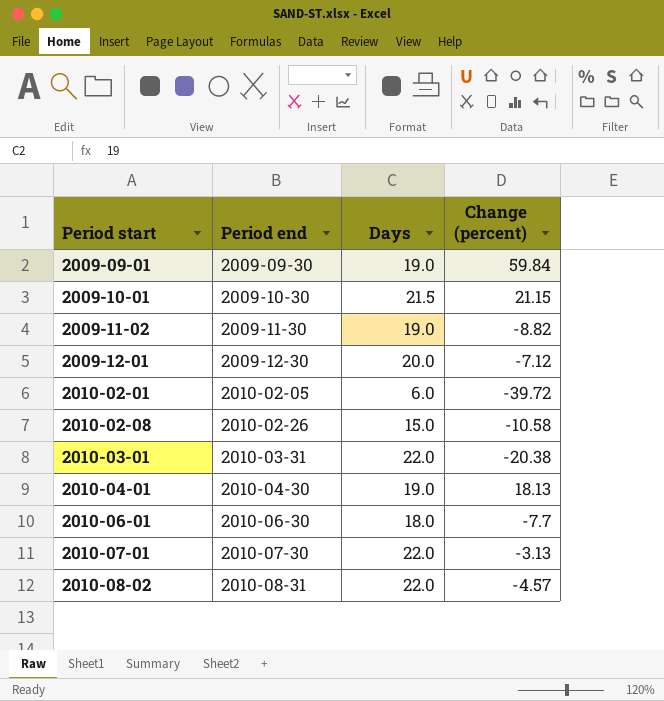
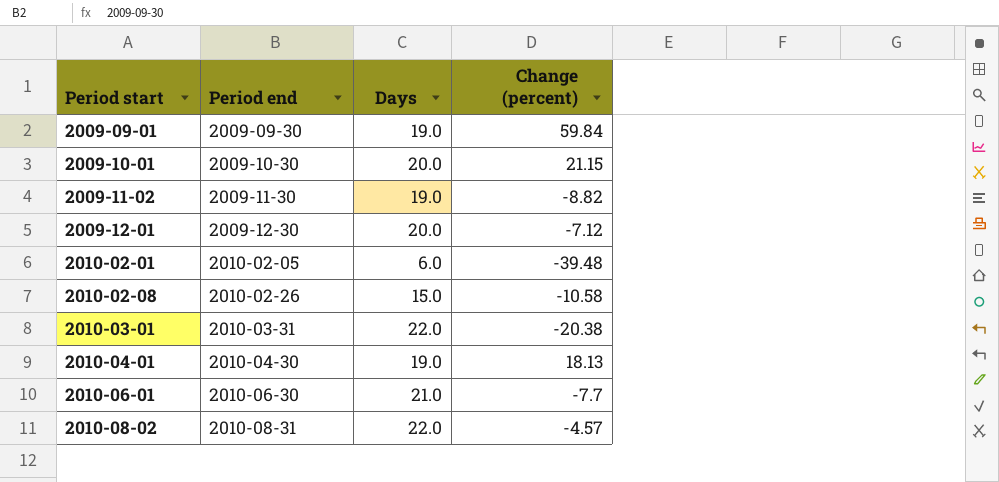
row 2010-07-01: 2010-07-30 | 22.0 | -3.13 -> none
2009-10-01 | Days: 21.5 -> 20.0
2010-02-01 | Change (percent): -39.72 -> -39.48
2010-06-01 | Days: 18.0 -> 21.0

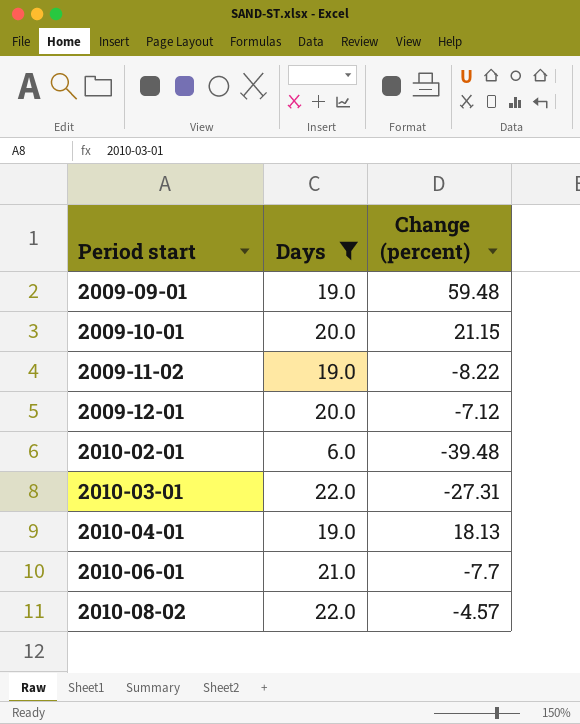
filter: none -> Days != 15.0
column Period end | position: 2 -> none
2009-09-01 | Change (percent): 59.84 -> 59.48
2009-11-02 | Change (percent): -8.82 -> -8.22
2010-03-01 | Change (percent): -20.38 -> -27.31

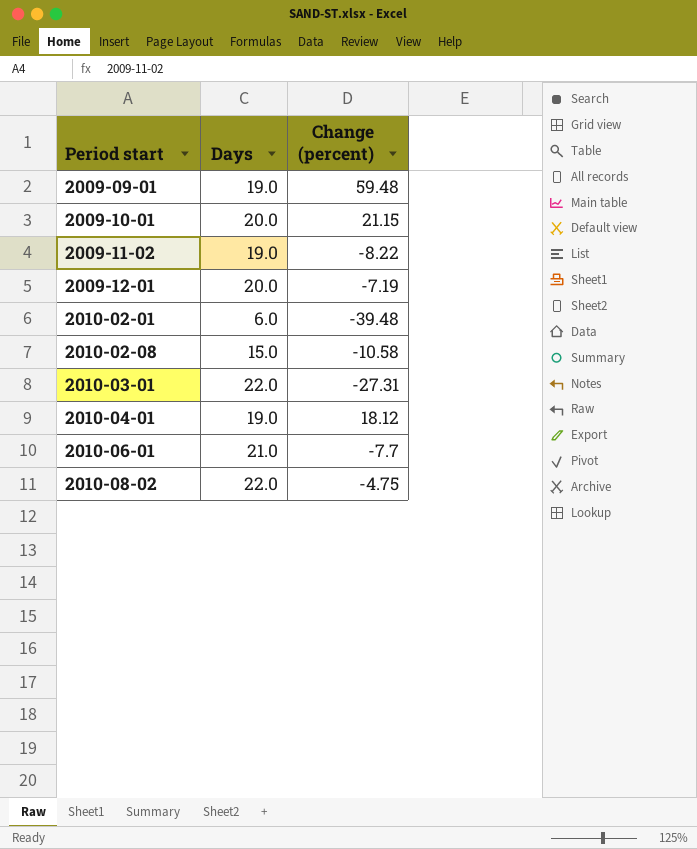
filter: Days != 15.0 -> none
2009-12-01 | Change (percent): -7.12 -> -7.19
2010-04-01 | Change (percent): 18.13 -> 18.12
2010-08-02 | Change (percent): -4.57 -> -4.75

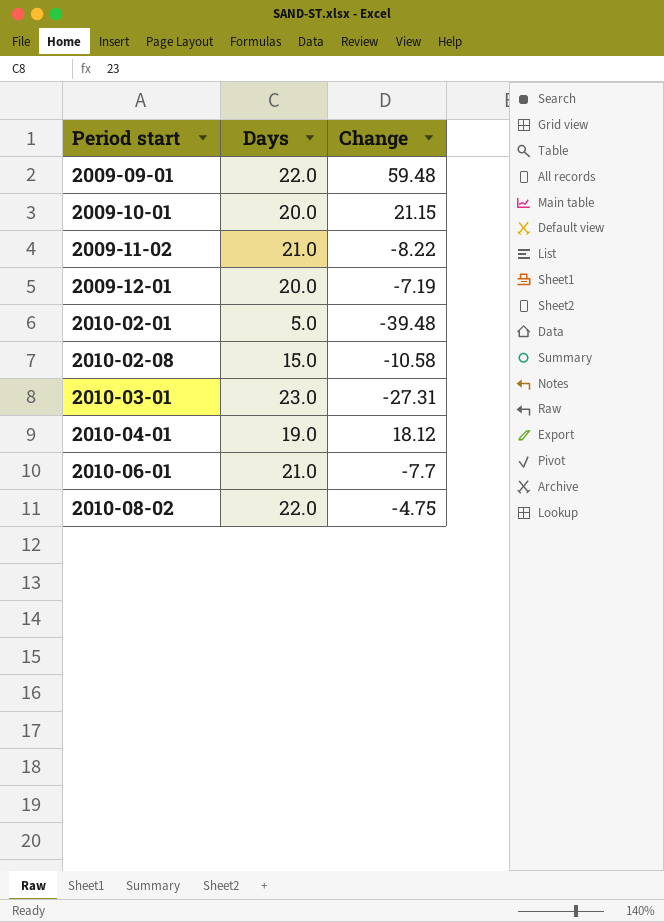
column name: Change (percent) -> Change
2009-09-01 | Days: 19.0 -> 22.0
2009-11-02 | Days: 19.0 -> 21.0
2010-02-01 | Days: 6.0 -> 5.0
2010-03-01 | Days: 22.0 -> 23.0

